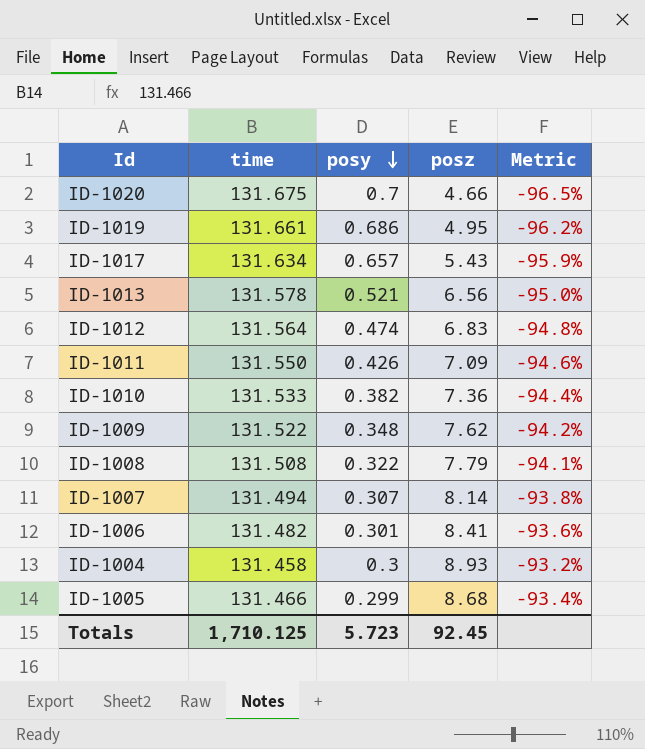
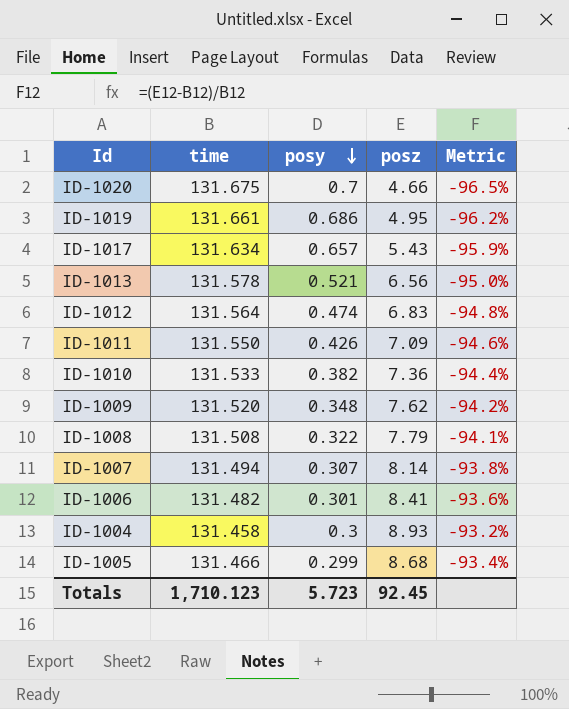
ID-1009 | time: 131.522 -> 131.520
Totals | time: 1,710.125 -> 1,710.123

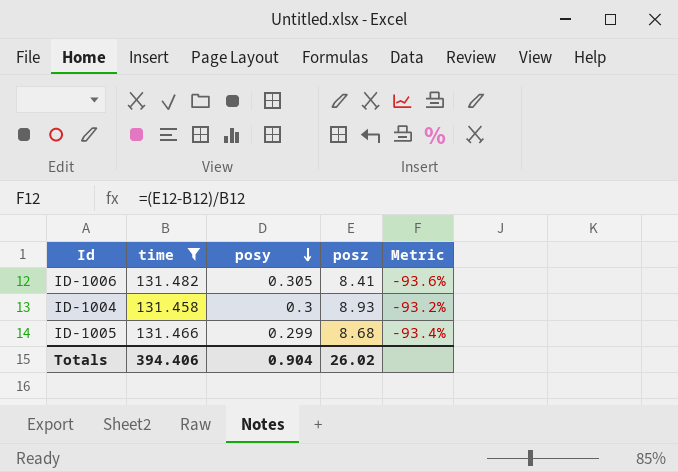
filter: none -> time <= 131.482
ID-1006 | posy: 0.301 -> 0.305
Totals | time: 1,710.123 -> 394.406
Totals | posy: 5.723 -> 0.904
Totals | posz: 92.45 -> 26.02

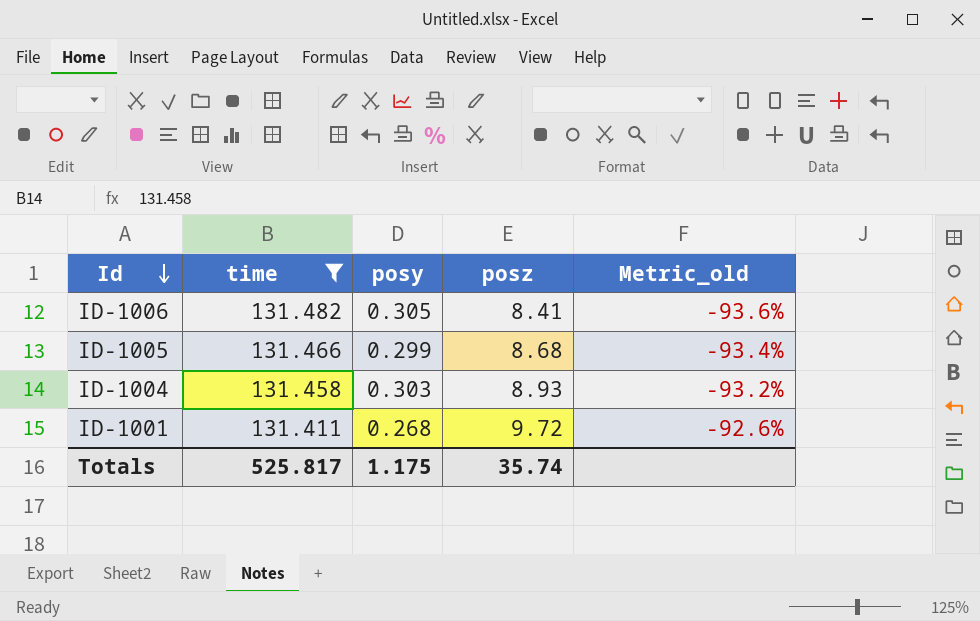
row order: posy descending -> Id descending
column name: Metric -> Metric_old
ID-1004 | posy: 0.3 -> 0.303
row ID-1001: none -> 131.411 | 0.268 | 9.72 | -92.6%
Totals | time: 394.406 -> 525.817
Totals | posy: 0.904 -> 1.175
Totals | posz: 26.02 -> 35.74

